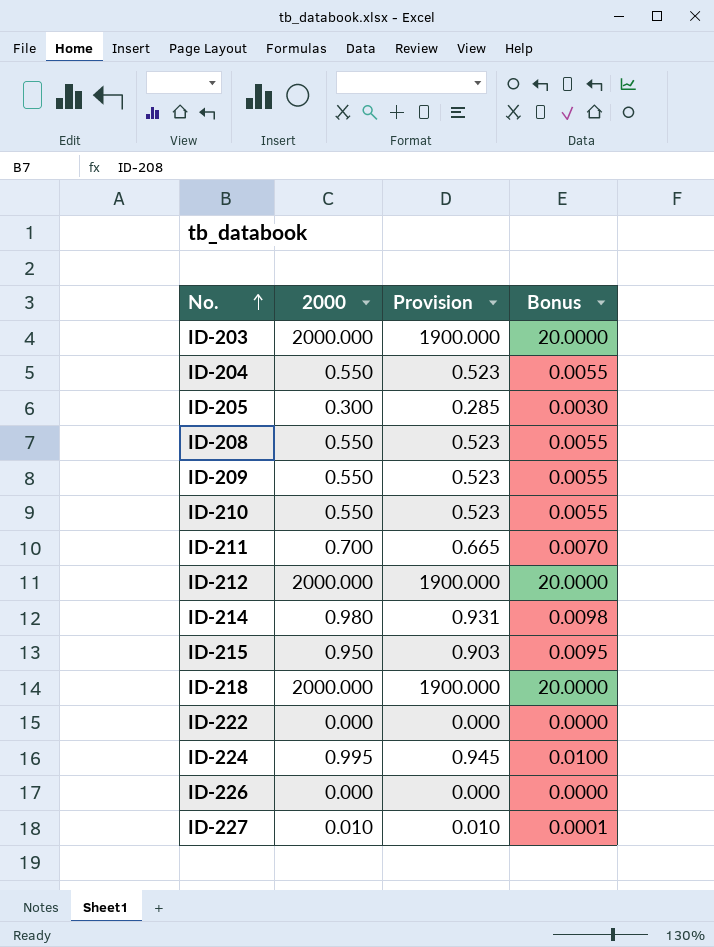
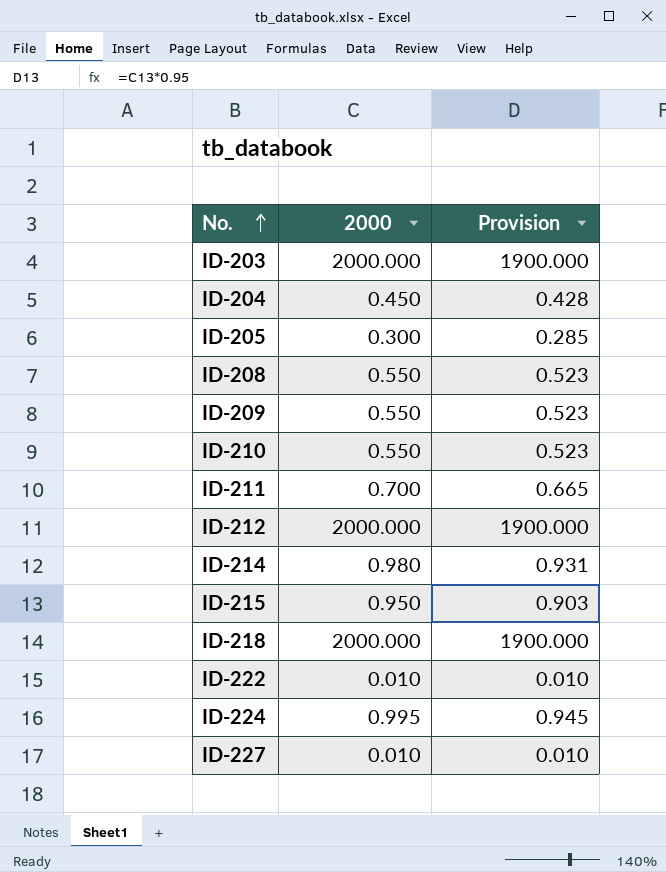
column Bonus | formula: [2000] * 0.01 -> none
row ID-226: 0.000 | 0.000 | 0.0000 -> none
ID-204 | 2000: 0.550 -> 0.450
ID-204 | Provision: 0.523 -> 0.428
ID-222 | 2000: 0.000 -> 0.010
ID-222 | Provision: 0.000 -> 0.010

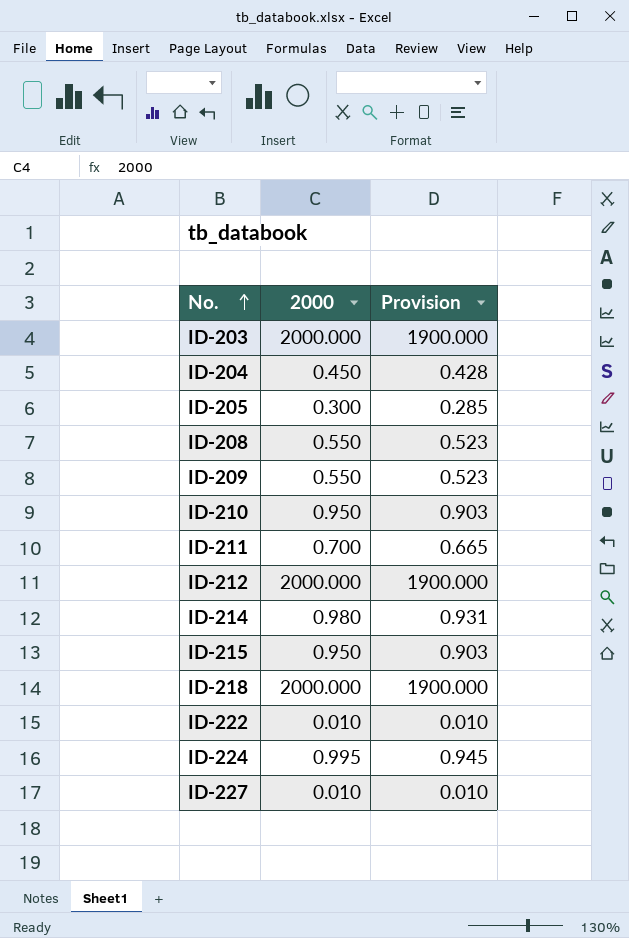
ID-210 | 2000: 0.550 -> 0.950
ID-210 | Provision: 0.523 -> 0.903

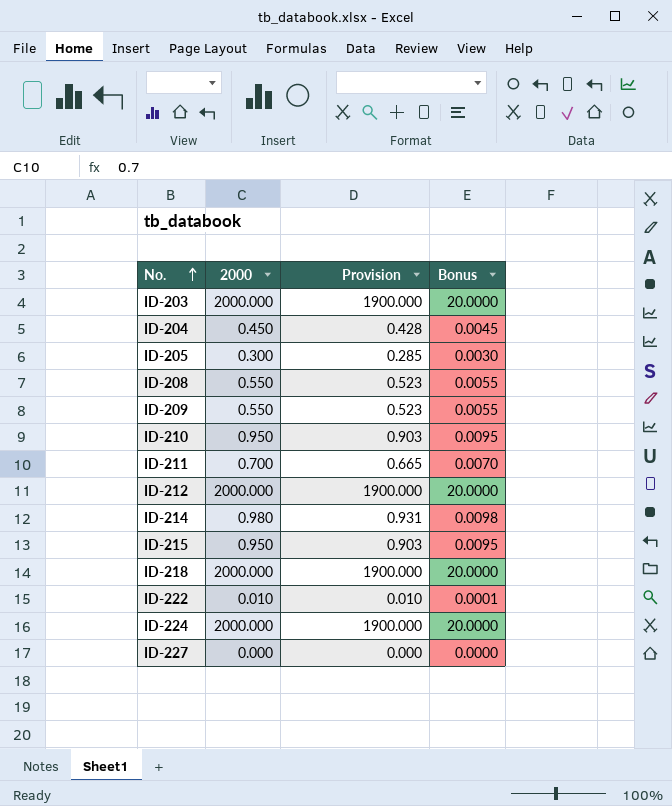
column Bonus | formula: none -> [2000] * 0.01
ID-224 | 2000: 0.995 -> 2000.000
ID-224 | Provision: 0.945 -> 1900.000
ID-227 | 2000: 0.010 -> 0.000
ID-227 | Provision: 0.010 -> 0.000

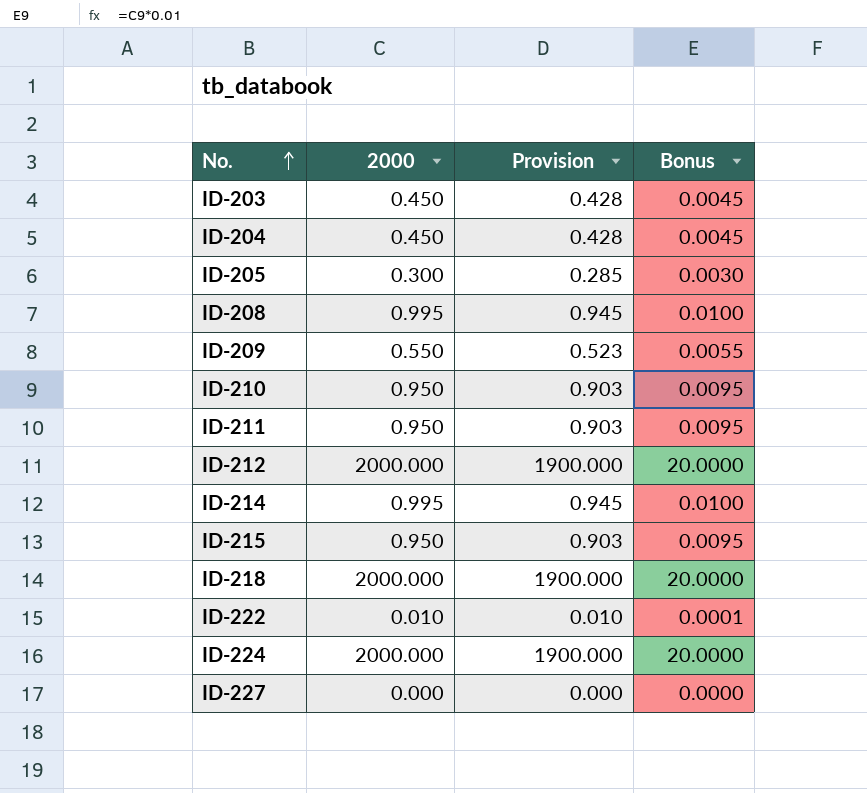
ID-203 | 2000: 2000.000 -> 0.450
ID-203 | Provision: 1900.000 -> 0.428
ID-203 | Bonus: 20.0000 -> 0.0045
ID-208 | 2000: 0.550 -> 0.995
ID-208 | Provision: 0.523 -> 0.945
ID-208 | Bonus: 0.0055 -> 0.0100
ID-211 | 2000: 0.700 -> 0.950
ID-211 | Provision: 0.665 -> 0.903
ID-211 | Bonus: 0.0070 -> 0.0095
ID-214 | 2000: 0.980 -> 0.995
ID-214 | Provision: 0.931 -> 0.945
ID-214 | Bonus: 0.0098 -> 0.0100

